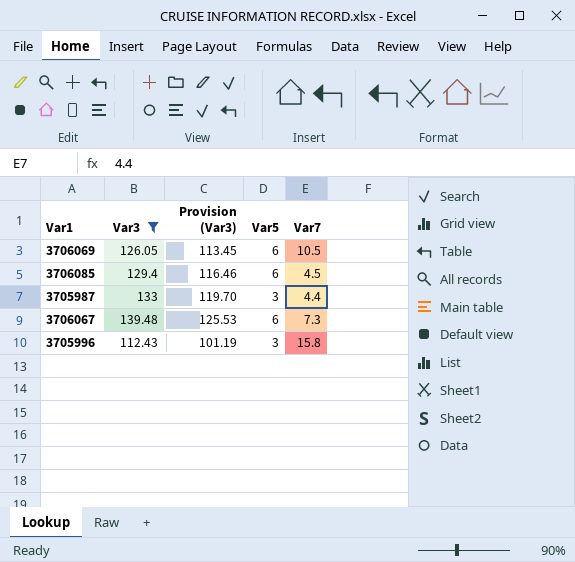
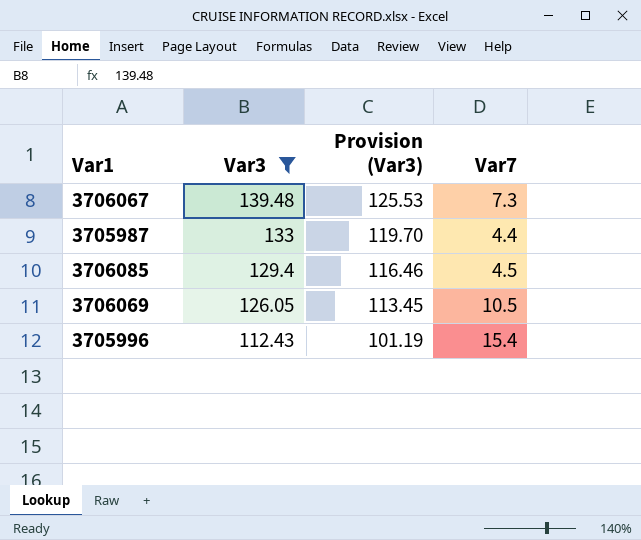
row order: none -> Var3 descending
column Var5 | position: 4 -> none
3705996 | Var7: 15.8 -> 15.4

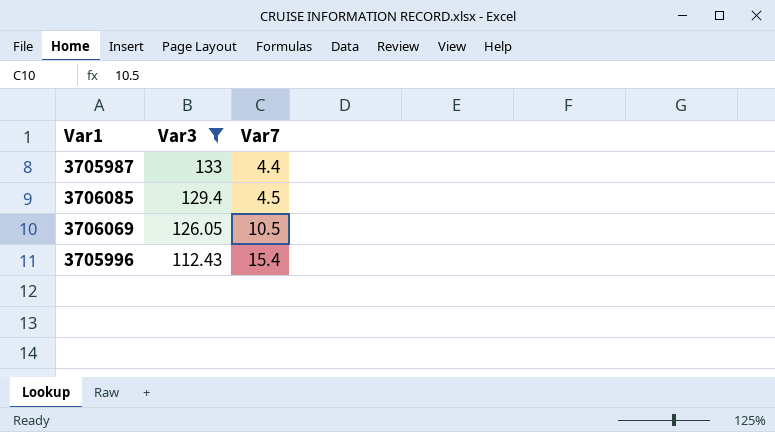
column Provision (Var3) | formula: [Var3] * 0.9 -> none
row 3706067: 139.48 | 125.53 | 7.3 -> none

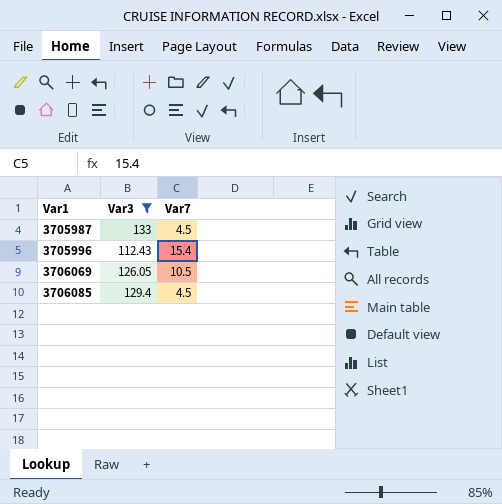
row order: Var3 descending -> Var1 ascending
3705987 | Var7: 4.4 -> 4.5

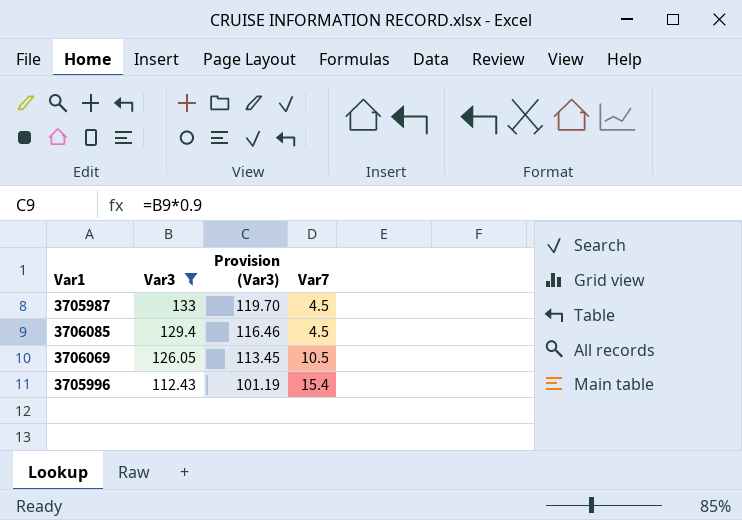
row order: Var1 ascending -> Var3 descending
column Provision (Var3) | formula: none -> [Var3] * 0.9

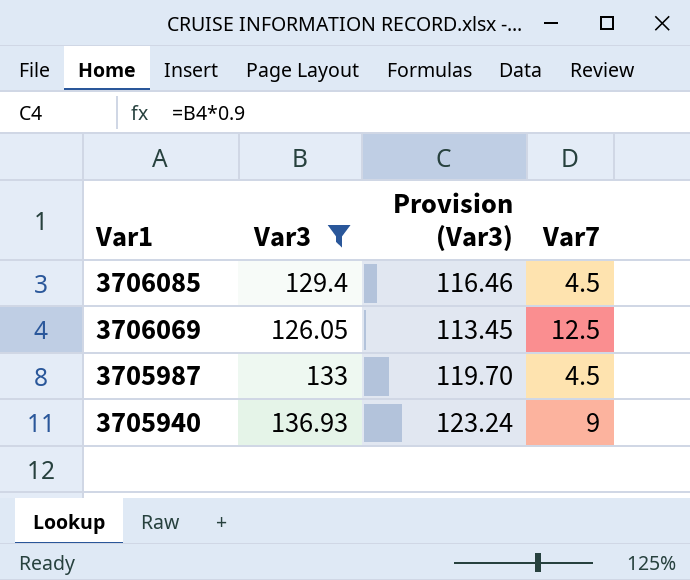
row order: Var3 descending -> Var1 descending
row 3705996: 112.43 | 101.19 | 15.4 -> none
3706069 | Var7: 10.5 -> 12.5
row 3705940: none -> 136.93 | 123.24 | 9

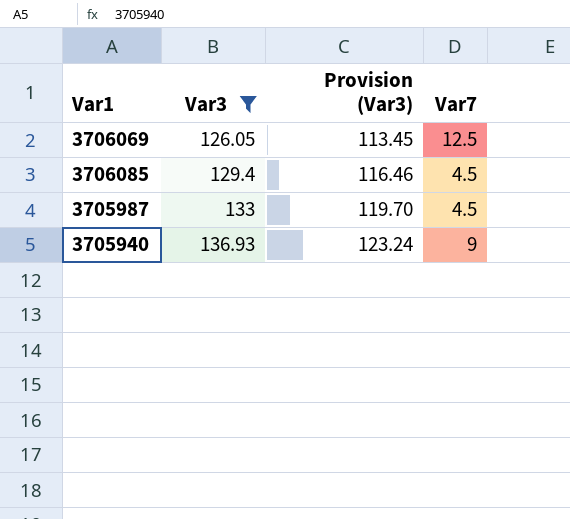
row order: Var1 descending -> Var3 ascending

